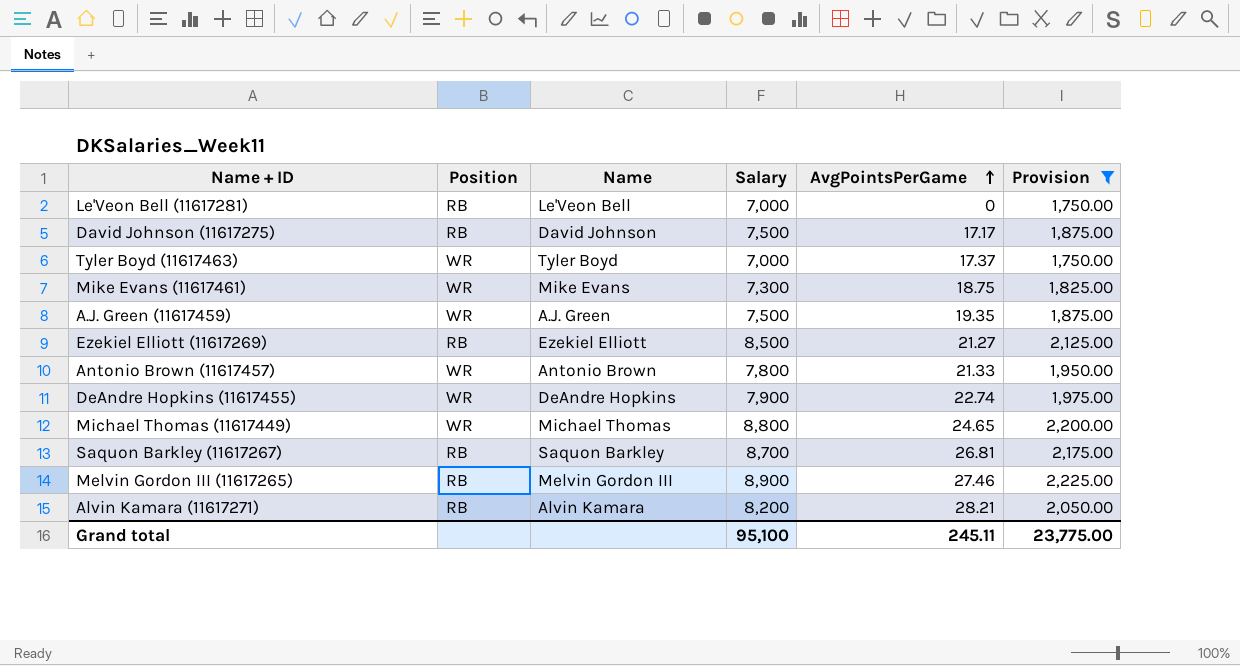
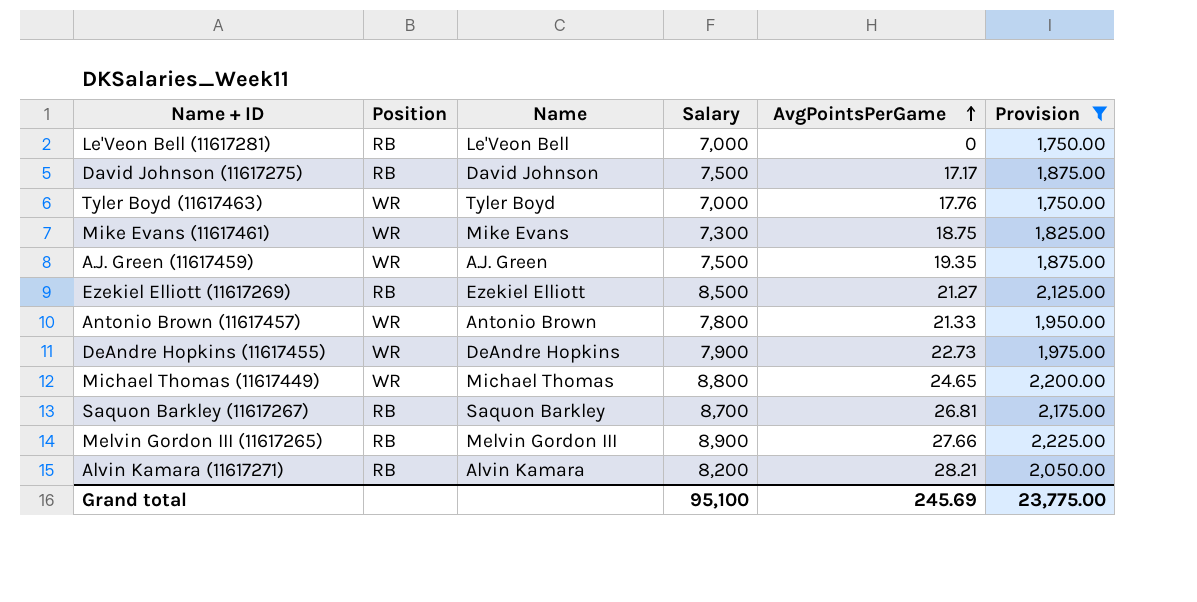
Tyler Boyd (11617463) | AvgPointsPerGame: 17.37 -> 17.76
DeAndre Hopkins (11617455) | AvgPointsPerGame: 22.74 -> 22.73
Melvin Gordon III (11617265) | AvgPointsPerGame: 27.46 -> 27.66
Grand total | AvgPointsPerGame: 245.11 -> 245.69

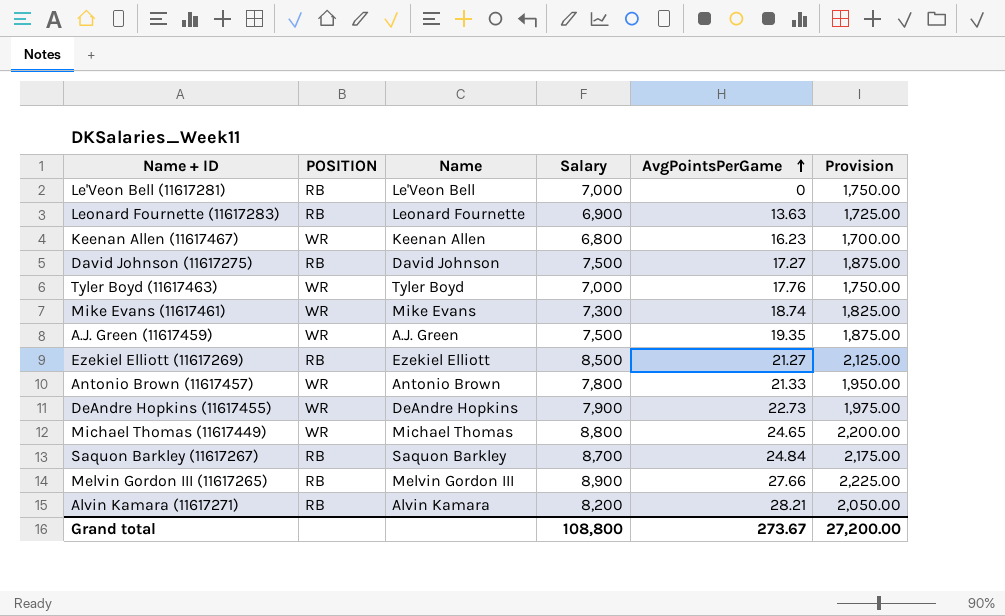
filter: Provision >= 1,750.00 -> none
column name: Position -> POSITION
David Johnson (11617275) | AvgPointsPerGame: 17.17 -> 17.27
Mike Evans (11617461) | AvgPointsPerGame: 18.75 -> 18.74
Saquon Barkley (11617267) | AvgPointsPerGame: 26.81 -> 24.84
Grand total | Salary: 95,100 -> 108,800
Grand total | AvgPointsPerGame: 245.69 -> 273.67
Grand total | Provision: 23,775.00 -> 27,200.00

